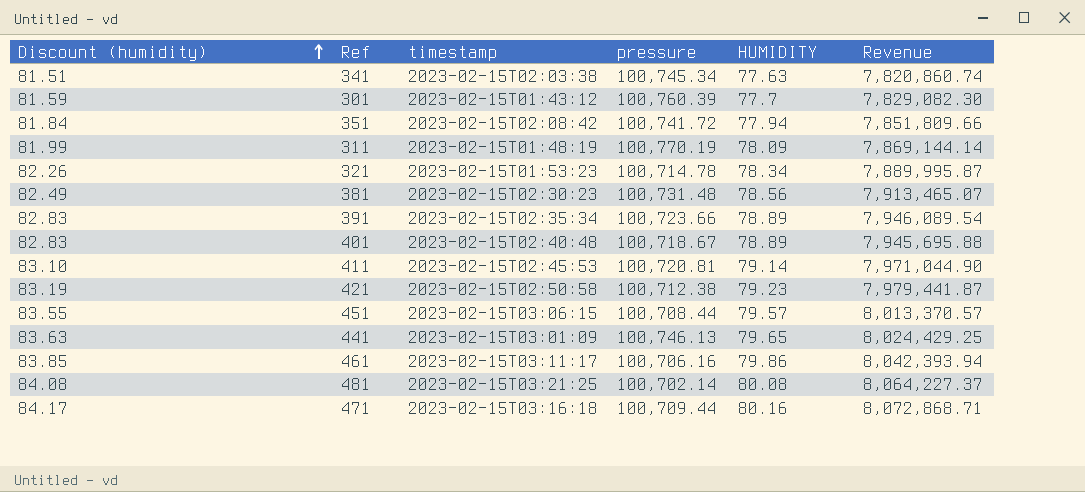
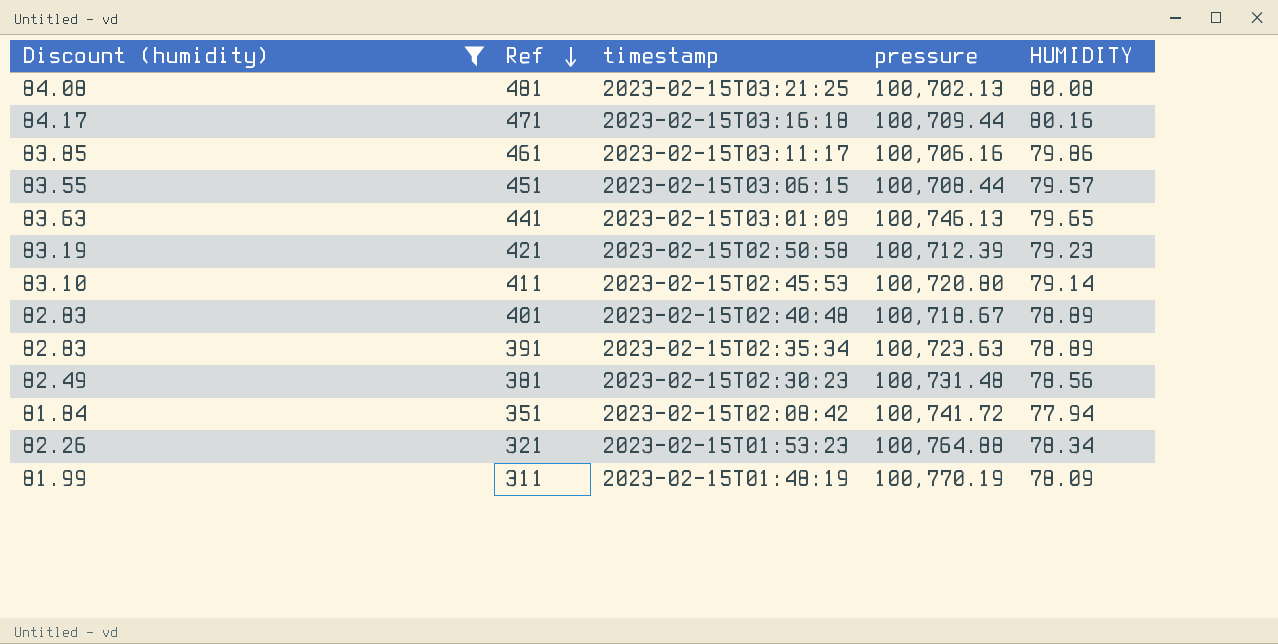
filter: none -> Discount (humidity) >= 81.84
row order: Discount (humidity) ascending -> Ref descending
column Revenue | formula: [pressure] * [HUMIDITY] -> none
481 | pressure: 100,702.14 -> 100,702.13
421 | pressure: 100,712.38 -> 100,712.39
411 | pressure: 100,720.81 -> 100,720.80
391 | pressure: 100,723.66 -> 100,723.63
321 | pressure: 100,714.78 -> 100,764.88

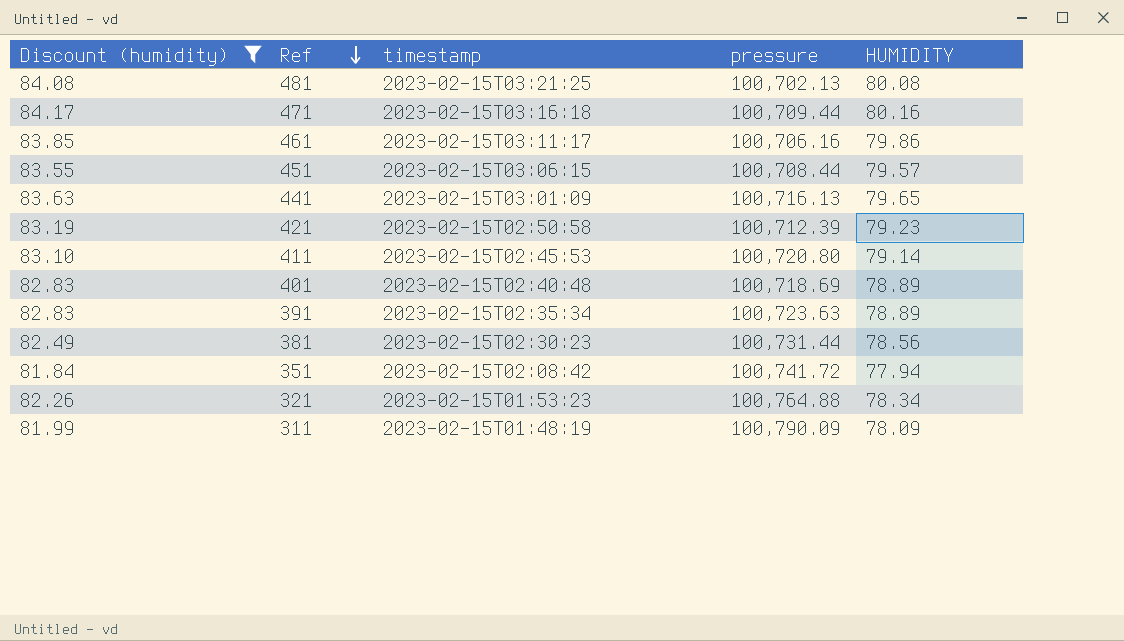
441 | pressure: 100,746.13 -> 100,716.13
401 | pressure: 100,718.67 -> 100,718.69
381 | pressure: 100,731.48 -> 100,731.44
311 | pressure: 100,770.19 -> 100,790.09

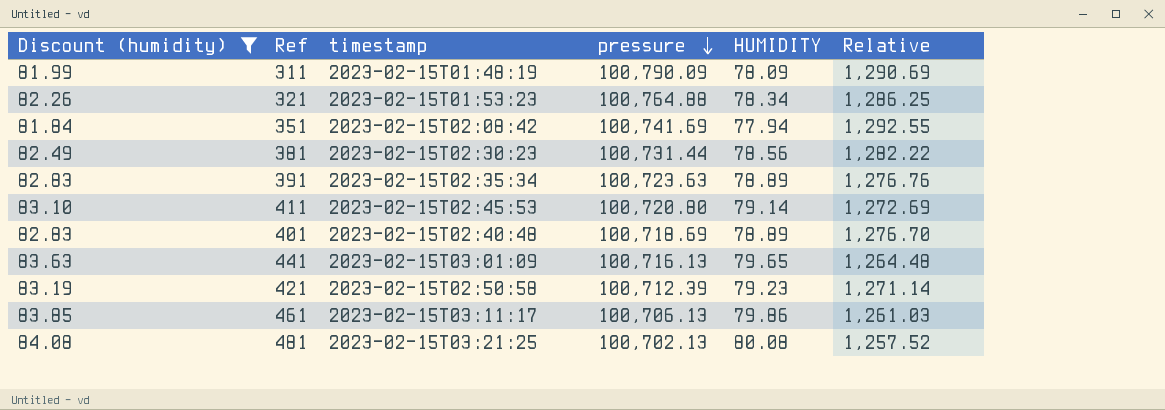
row order: Ref descending -> pressure descending
column Relative | formula: none -> [pressure] / [HUMIDITY]
row 471: 84.17 | 2023-02-15T03:16:18 | 100,709.44 | 80.16 -> none
row 451: 83.55 | 2023-02-15T03:06:15 | 100,708.44 | 79.57 -> none
351 | pressure: 100,741.72 -> 100,741.69
461 | pressure: 100,706.16 -> 100,706.13

